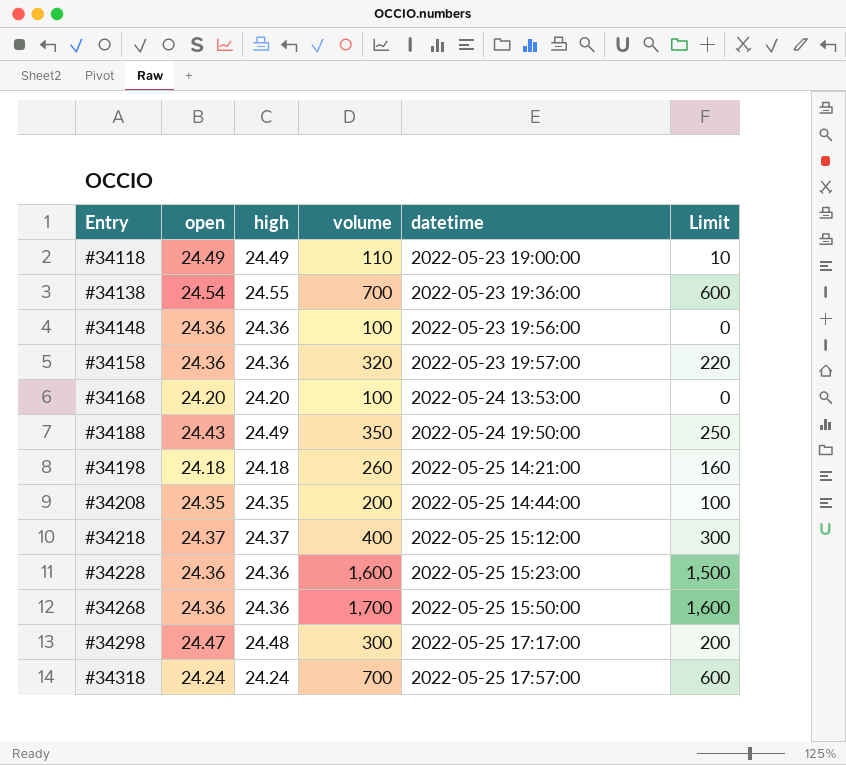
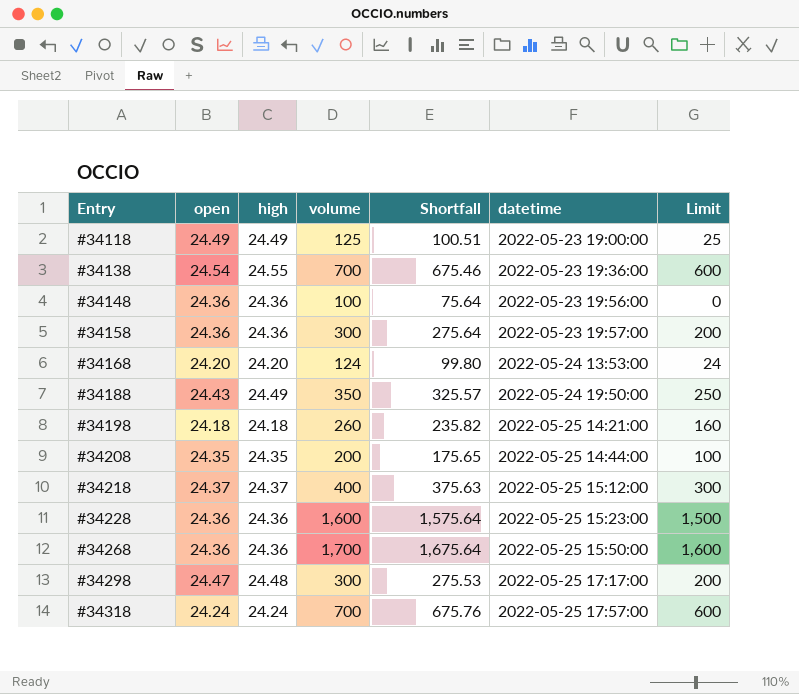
column Shortfall | formula: none -> [volume] - [open]
#34118 | volume: 110 -> 125
#34118 | Limit: 10 -> 25
#34158 | volume: 320 -> 300
#34158 | Limit: 220 -> 200
#34168 | volume: 100 -> 124
#34168 | Limit: 0 -> 24

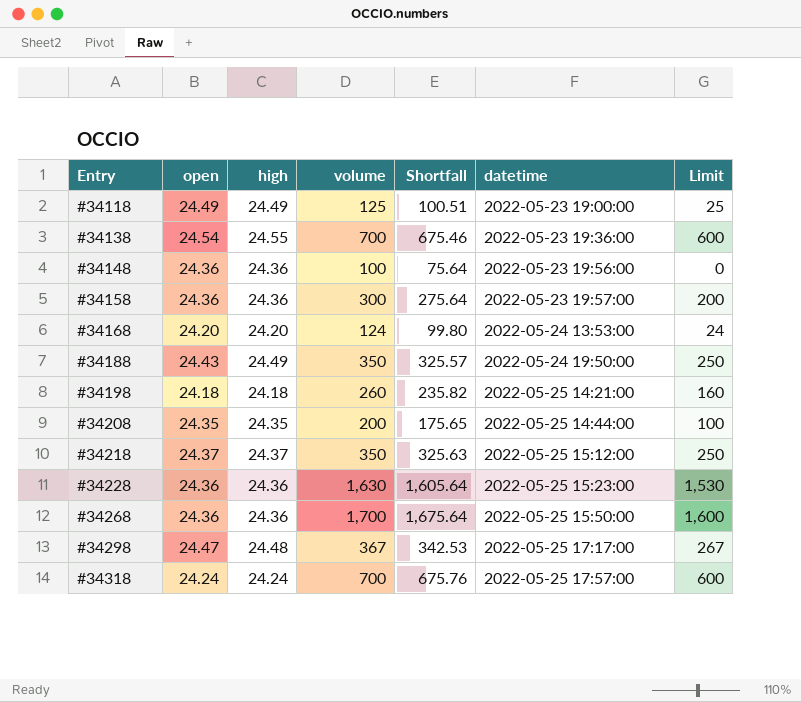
#34218 | volume: 400 -> 350
#34218 | Shortfall: 375.63 -> 325.63
#34218 | Limit: 300 -> 250
#34228 | volume: 1,600 -> 1,630
#34228 | Shortfall: 1,575.64 -> 1,605.64
#34228 | Limit: 1,500 -> 1,530
#34298 | volume: 300 -> 367
#34298 | Shortfall: 275.53 -> 342.53
#34298 | Limit: 200 -> 267

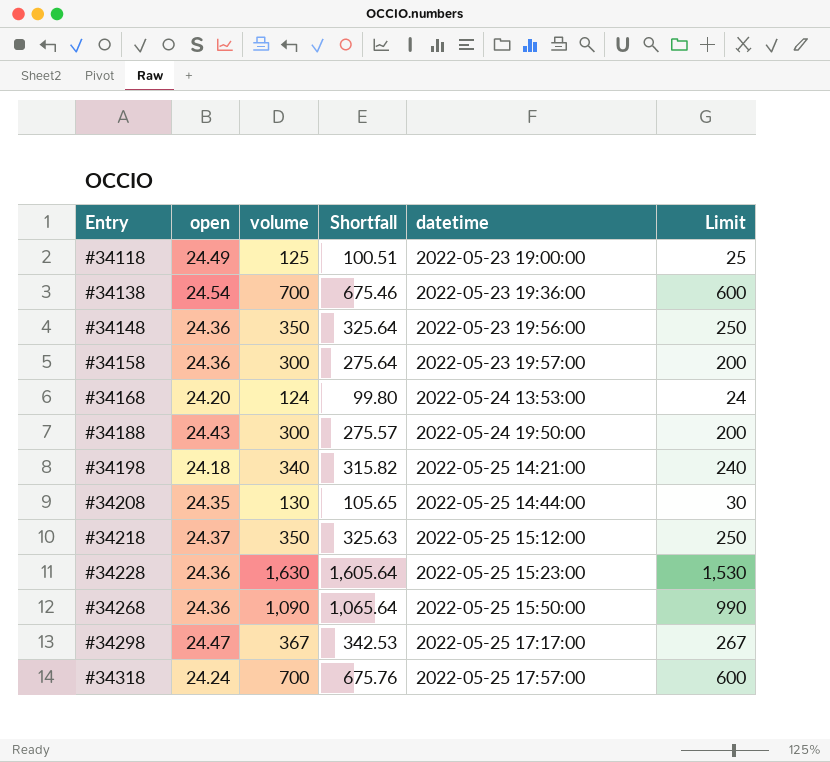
column high | position: 3 -> none
#34148 | volume: 100 -> 350
#34148 | Shortfall: 75.64 -> 325.64
#34148 | Limit: 0 -> 250
#34188 | volume: 350 -> 300
#34188 | Shortfall: 325.57 -> 275.57
#34188 | Limit: 250 -> 200
#34198 | volume: 260 -> 340
#34198 | Shortfall: 235.82 -> 315.82
#34198 | Limit: 160 -> 240
#34208 | volume: 200 -> 130
#34208 | Shortfall: 175.65 -> 105.65
#34208 | Limit: 100 -> 30
#34268 | volume: 1,700 -> 1,090
#34268 | Shortfall: 1,675.64 -> 1,065.64
#34268 | Limit: 1,600 -> 990

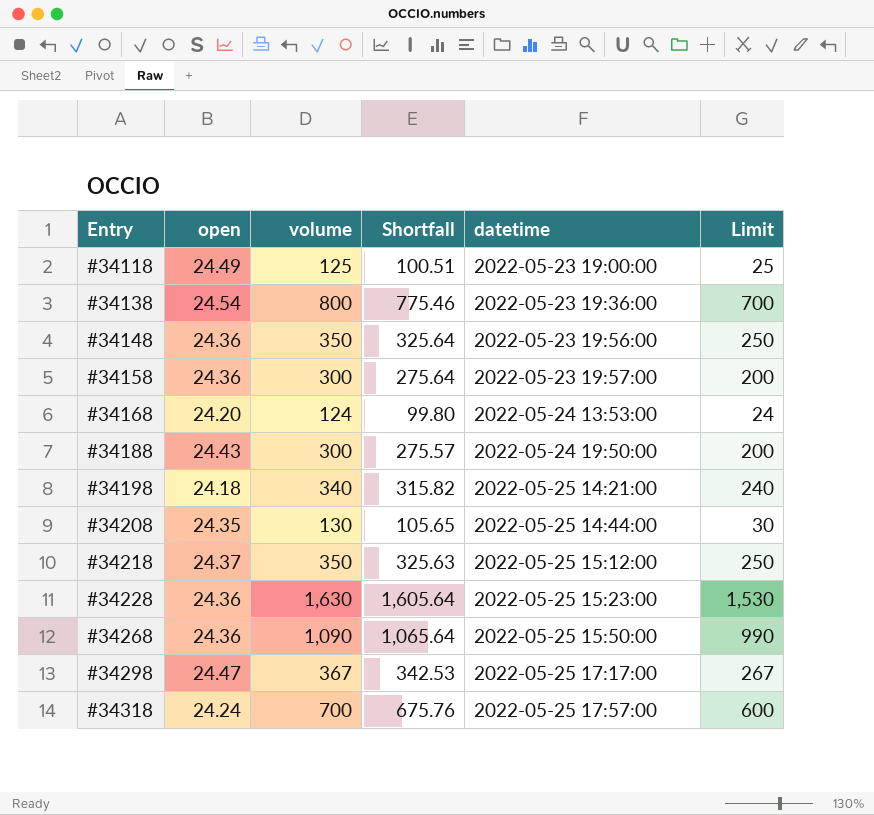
#34138 | volume: 700 -> 800
#34138 | Shortfall: 675.46 -> 775.46
#34138 | Limit: 600 -> 700

